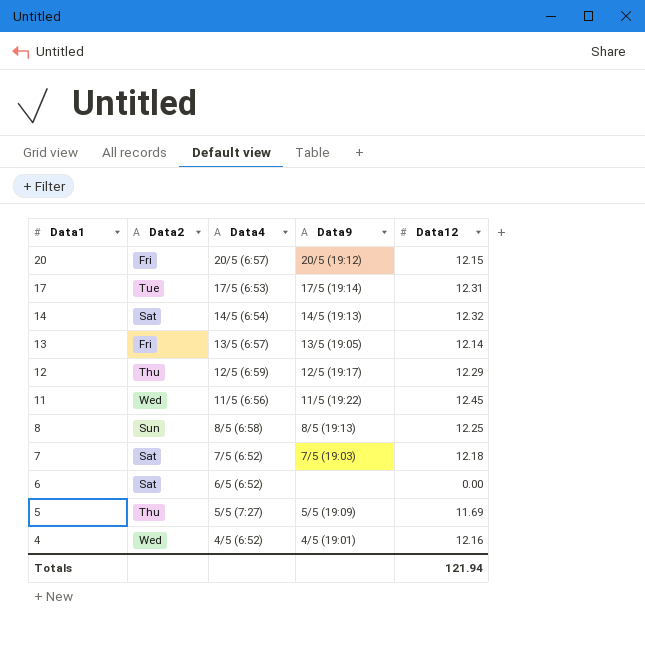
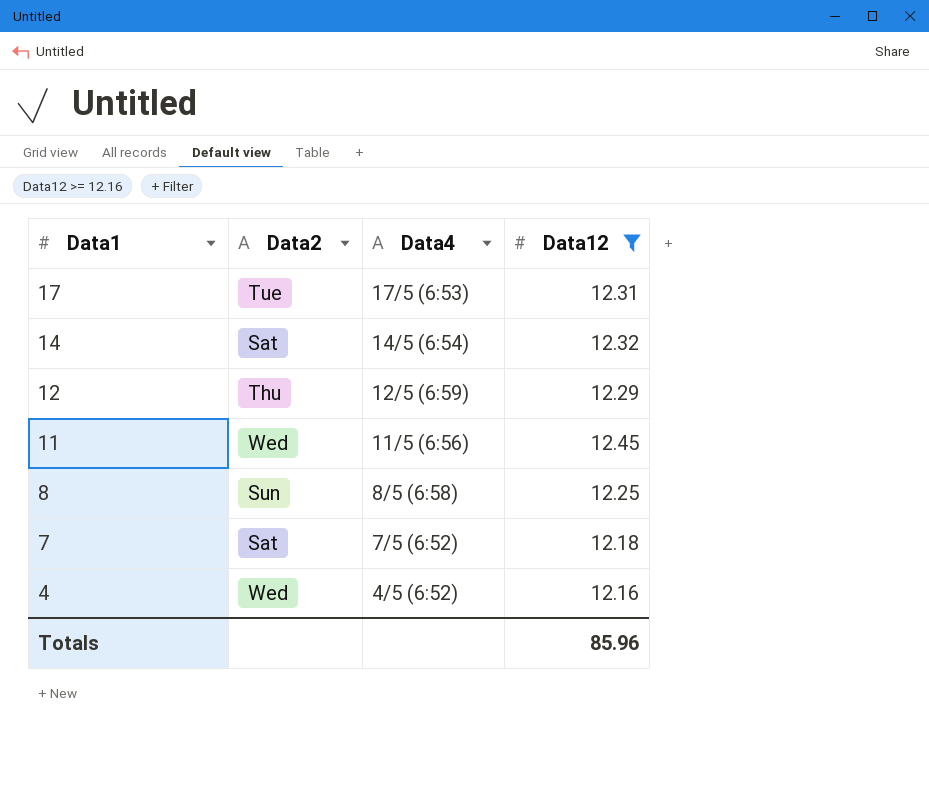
filter: none -> Data12 >= 12.16
column Data9 | position: 4 -> none
Totals | Data12: 121.94 -> 85.96

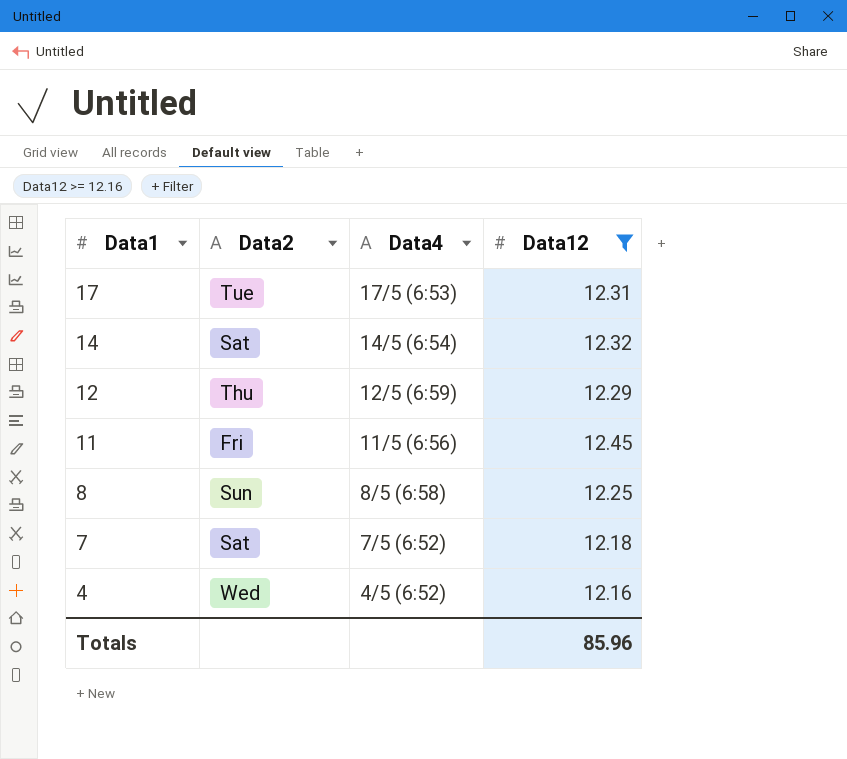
11 | Data2: Wed -> Fri

